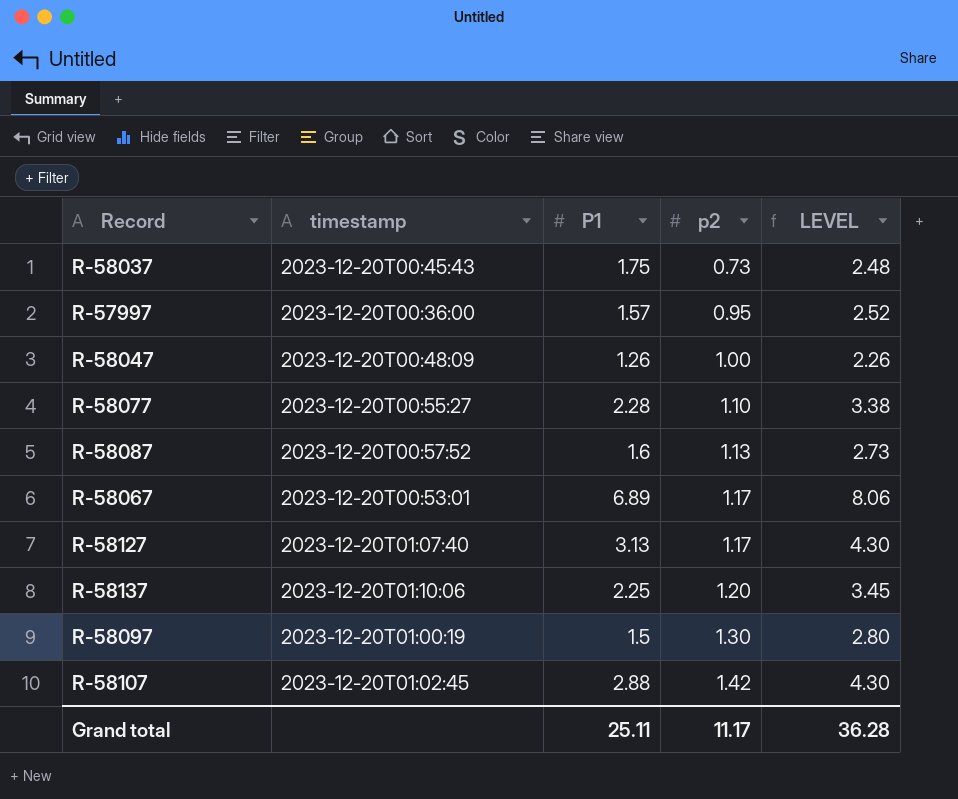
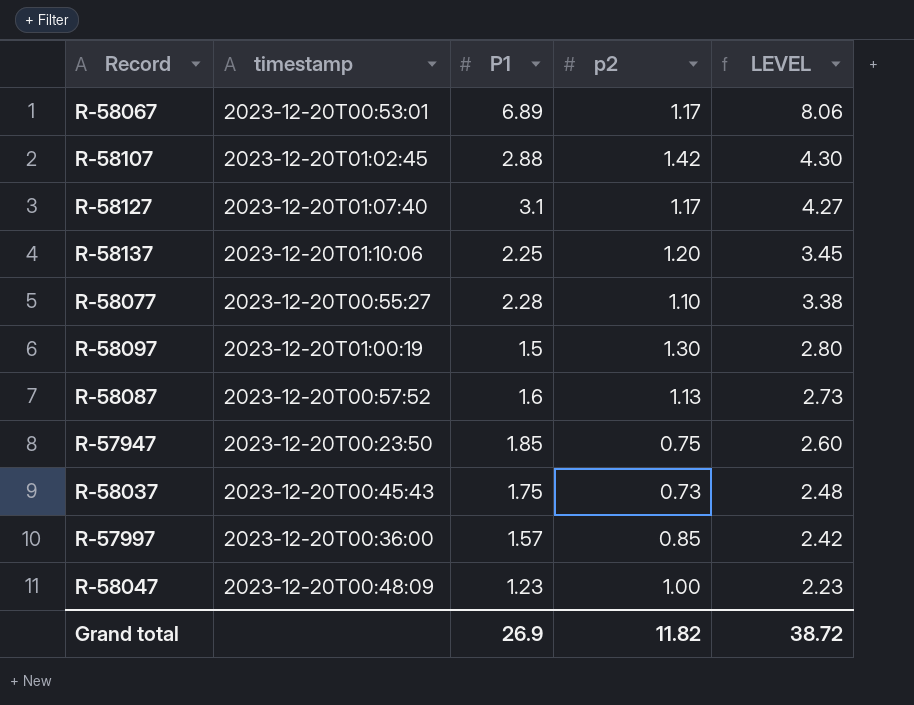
row order: p2 ascending -> LEVEL descending
R-58127 | P1: 3.13 -> 3.1
R-58127 | LEVEL: 4.30 -> 4.27
row R-57947: none -> 2023-12-20T00:23:50 | 1.85 | 0.75 | 2.60
R-57997 | p2: 0.95 -> 0.85
R-57997 | LEVEL: 2.52 -> 2.42
R-58047 | P1: 1.26 -> 1.23
R-58047 | LEVEL: 2.26 -> 2.23
Grand total | P1: 25.11 -> 26.9
Grand total | p2: 11.17 -> 11.82
Grand total | LEVEL: 36.28 -> 38.72

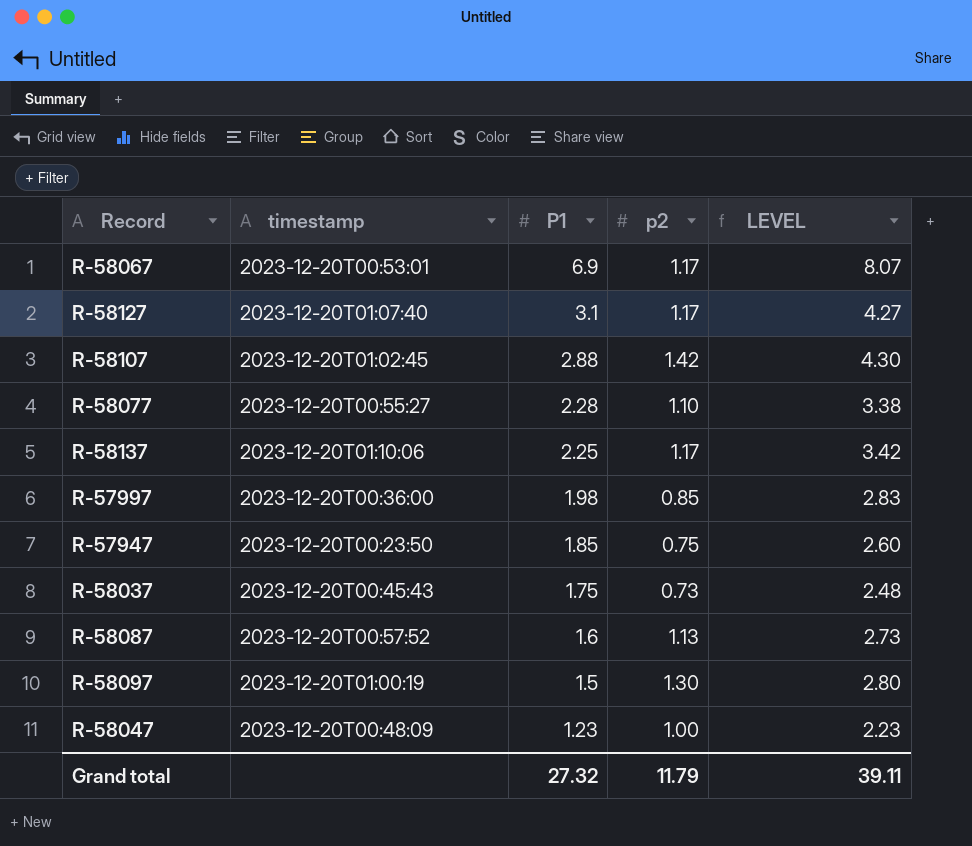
row order: LEVEL descending -> P1 descending
R-58067 | P1: 6.89 -> 6.9
R-58067 | LEVEL: 8.06 -> 8.07
R-58137 | p2: 1.20 -> 1.17
R-58137 | LEVEL: 3.45 -> 3.42
R-57997 | P1: 1.57 -> 1.98
R-57997 | LEVEL: 2.42 -> 2.83
Grand total | P1: 26.9 -> 27.32
Grand total | p2: 11.82 -> 11.79
Grand total | LEVEL: 38.72 -> 39.11

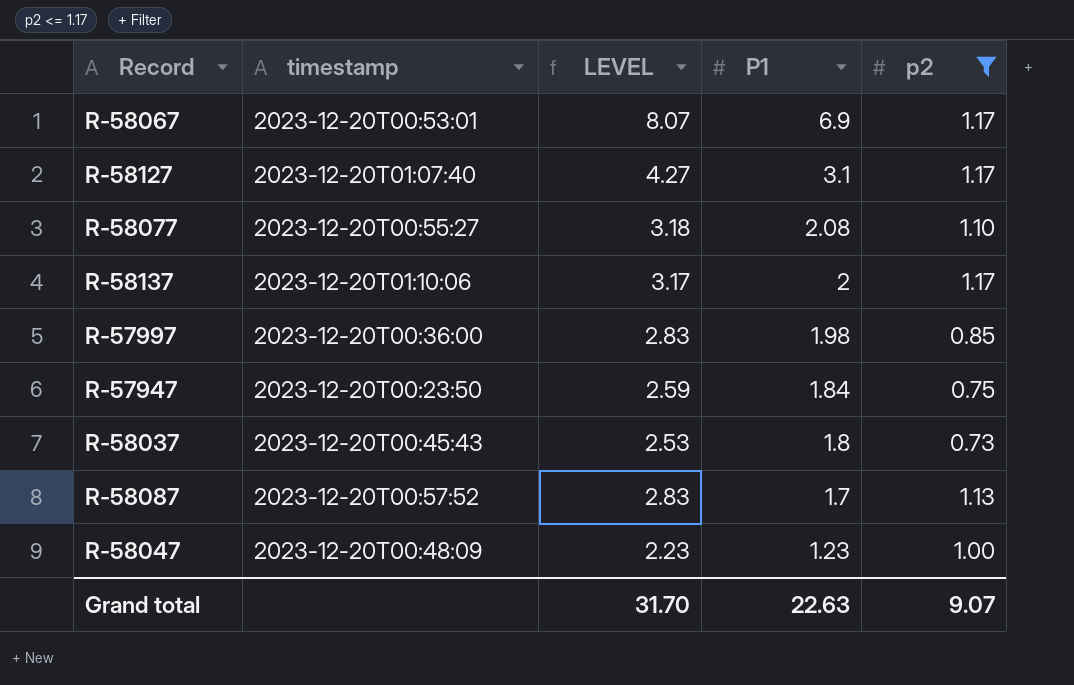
filter: none -> p2 <= 1.17
column LEVEL | position: 5 -> 3
R-58077 | LEVEL: 3.38 -> 3.18
R-58077 | P1: 2.28 -> 2.08
R-58137 | LEVEL: 3.42 -> 3.17
R-58137 | P1: 2.25 -> 2
R-57947 | LEVEL: 2.60 -> 2.59
R-57947 | P1: 1.85 -> 1.84
R-58037 | LEVEL: 2.48 -> 2.53
R-58037 | P1: 1.75 -> 1.8
R-58087 | LEVEL: 2.73 -> 2.83
R-58087 | P1: 1.6 -> 1.7
Grand total | LEVEL: 39.11 -> 31.70
Grand total | P1: 27.32 -> 22.63
Grand total | p2: 11.79 -> 9.07

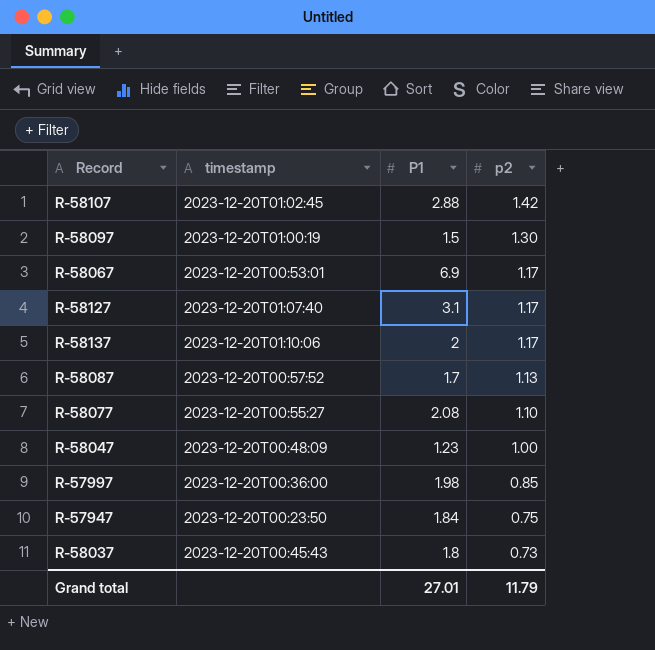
filter: p2 <= 1.17 -> none
row order: P1 descending -> p2 descending
column LEVEL | formula: [P1] + [p2] -> none
Grand total | P1: 22.63 -> 27.01
Grand total | p2: 9.07 -> 11.79

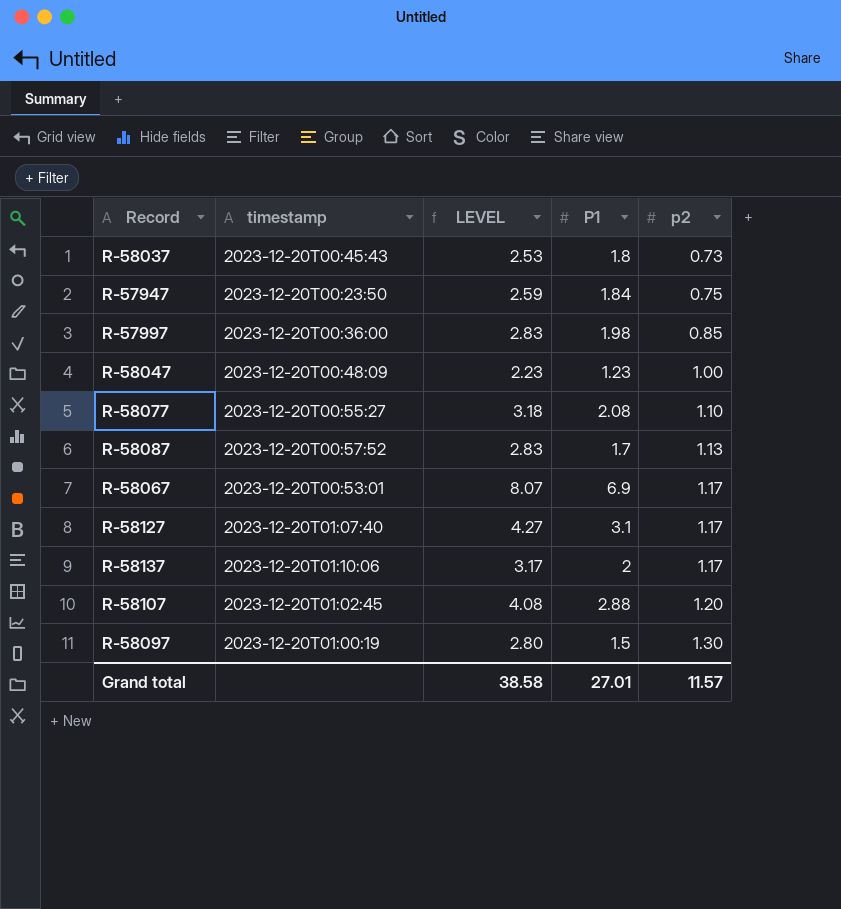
row order: p2 descending -> p2 ascending
column LEVEL | formula: none -> [P1] + [p2]
R-58107 | p2: 1.42 -> 1.20
Grand total | p2: 11.79 -> 11.57

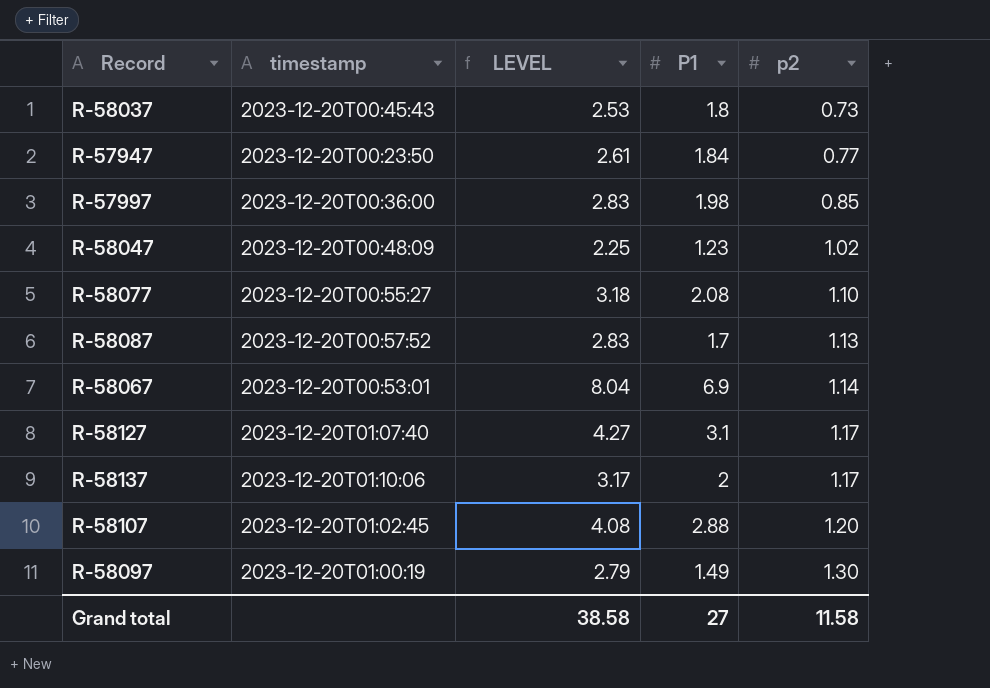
R-57947 | LEVEL: 2.59 -> 2.61
R-57947 | p2: 0.75 -> 0.77
R-58047 | LEVEL: 2.23 -> 2.25
R-58047 | p2: 1.00 -> 1.02
R-58067 | LEVEL: 8.07 -> 8.04
R-58067 | p2: 1.17 -> 1.14
R-58097 | LEVEL: 2.80 -> 2.79
R-58097 | P1: 1.5 -> 1.49
Grand total | P1: 27.01 -> 27
Grand total | p2: 11.57 -> 11.58

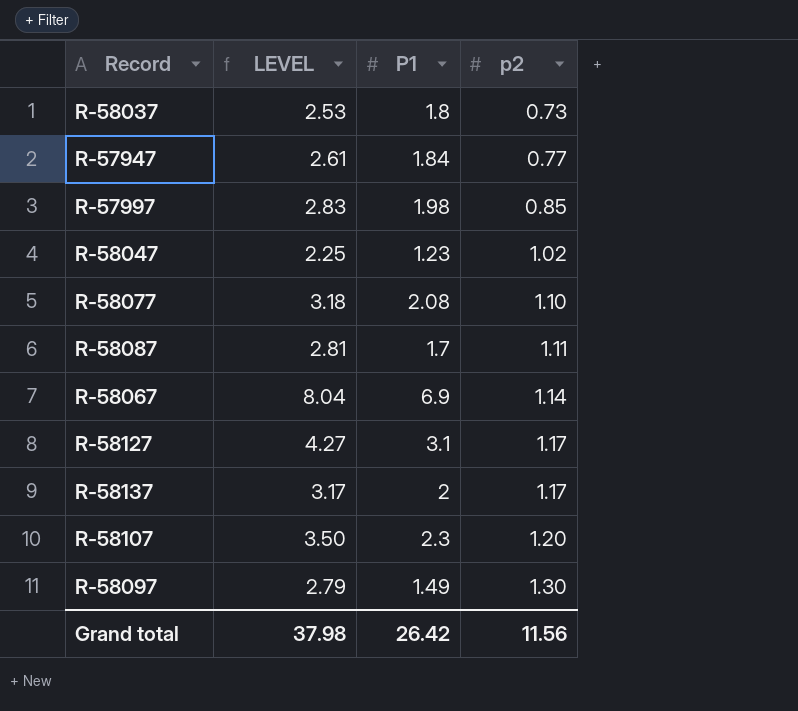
column timestamp | position: 2 -> none
R-58087 | LEVEL: 2.83 -> 2.81
R-58087 | p2: 1.13 -> 1.11
R-58107 | LEVEL: 4.08 -> 3.50
R-58107 | P1: 2.88 -> 2.3
Grand total | LEVEL: 38.58 -> 37.98
Grand total | P1: 27 -> 26.42
Grand total | p2: 11.58 -> 11.56

